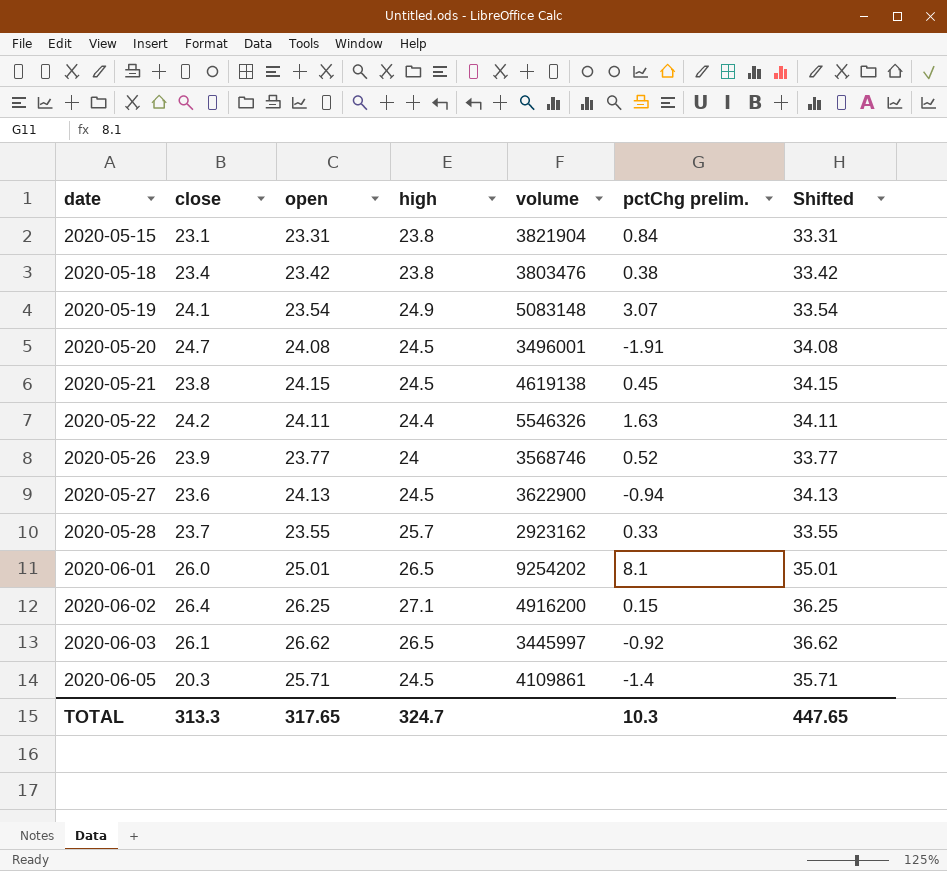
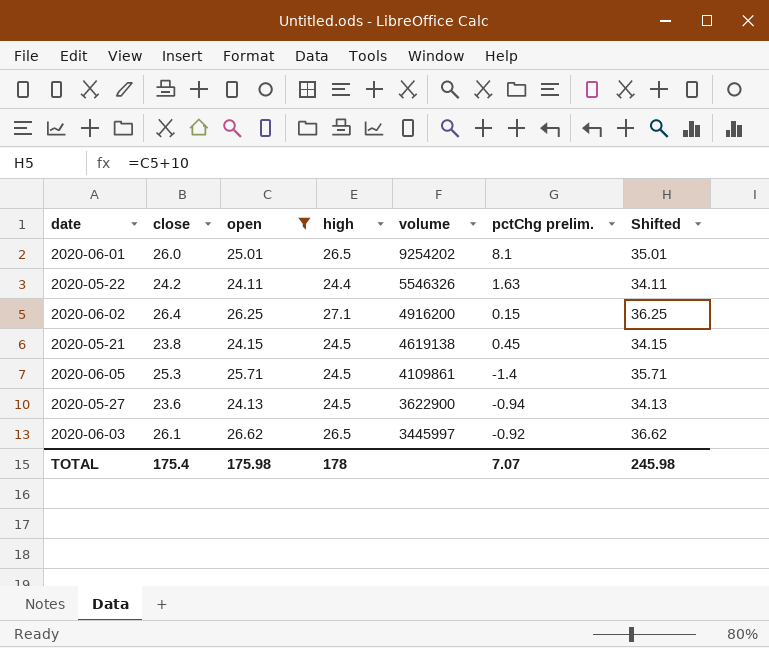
filter: none -> open >= 24.11
row order: date ascending -> volume descending
2020-06-05 | close: 20.3 -> 25.3
TOTAL | close: 313.3 -> 175.4
TOTAL | open: 317.65 -> 175.98
TOTAL | high: 324.7 -> 178
TOTAL | pctChg prelim.: 10.3 -> 7.07
TOTAL | Shifted: 447.65 -> 245.98

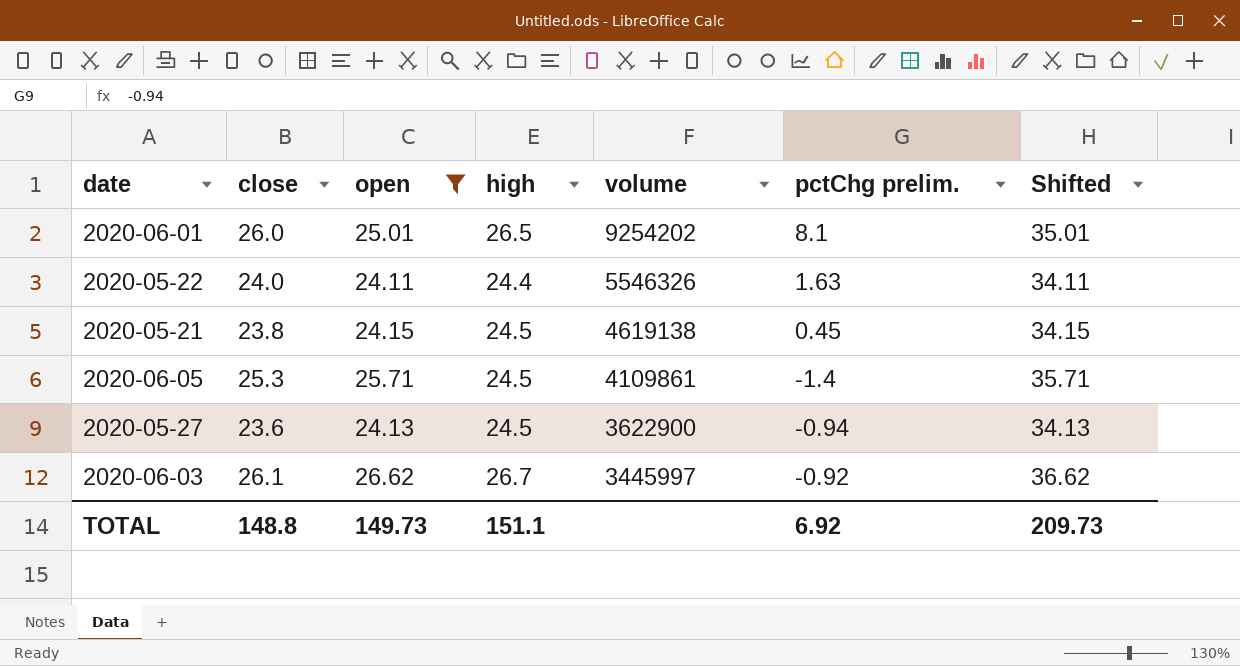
row 2020-06-02: 26.4 | 26.25 | 27.1 | 4916200 | 0.15 | 36.25 -> none
2020-05-22 | close: 24.2 -> 24.0
2020-06-03 | high: 26.5 -> 26.7
TOTAL | close: 175.4 -> 148.8
TOTAL | open: 175.98 -> 149.73
TOTAL | high: 178 -> 151.1
TOTAL | pctChg prelim.: 7.07 -> 6.92
TOTAL | Shifted: 245.98 -> 209.73

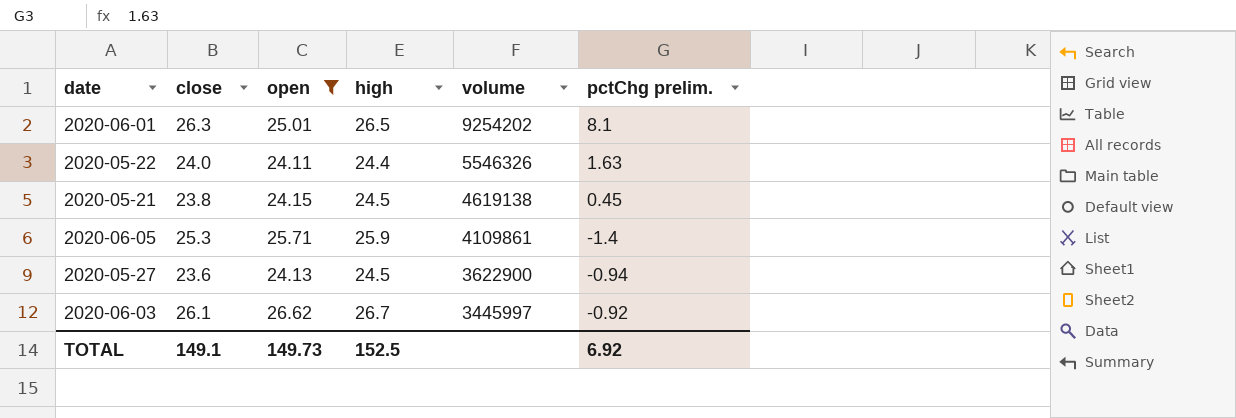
column Shifted | formula: [open] + 10 -> none
2020-06-01 | close: 26.0 -> 26.3
2020-06-05 | high: 24.5 -> 25.9
TOTAL | close: 148.8 -> 149.1
TOTAL | high: 151.1 -> 152.5

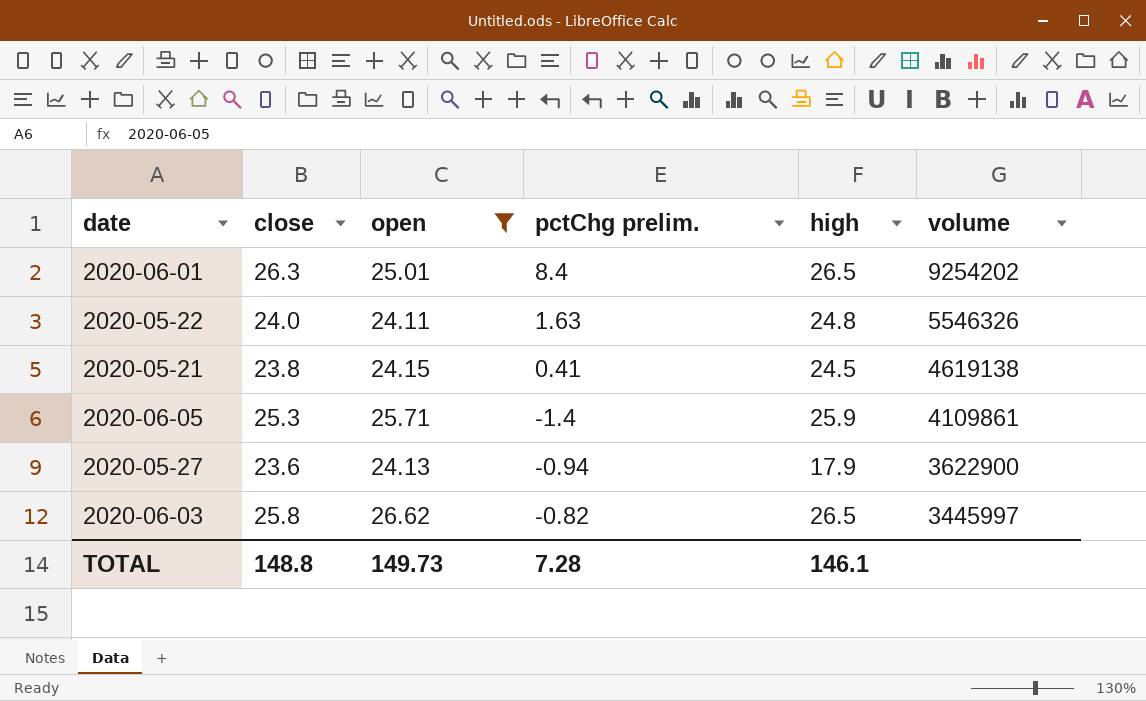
column pctChg prelim. | position: 6 -> 4
2020-06-01 | pctChg prelim.: 8.1 -> 8.4
2020-05-22 | high: 24.4 -> 24.8
2020-05-21 | pctChg prelim.: 0.45 -> 0.41
2020-05-27 | high: 24.5 -> 17.9
2020-06-03 | close: 26.1 -> 25.8
2020-06-03 | pctChg prelim.: -0.92 -> -0.82
2020-06-03 | high: 26.7 -> 26.5
TOTAL | close: 149.1 -> 148.8
TOTAL | pctChg prelim.: 6.92 -> 7.28
TOTAL | high: 152.5 -> 146.1

